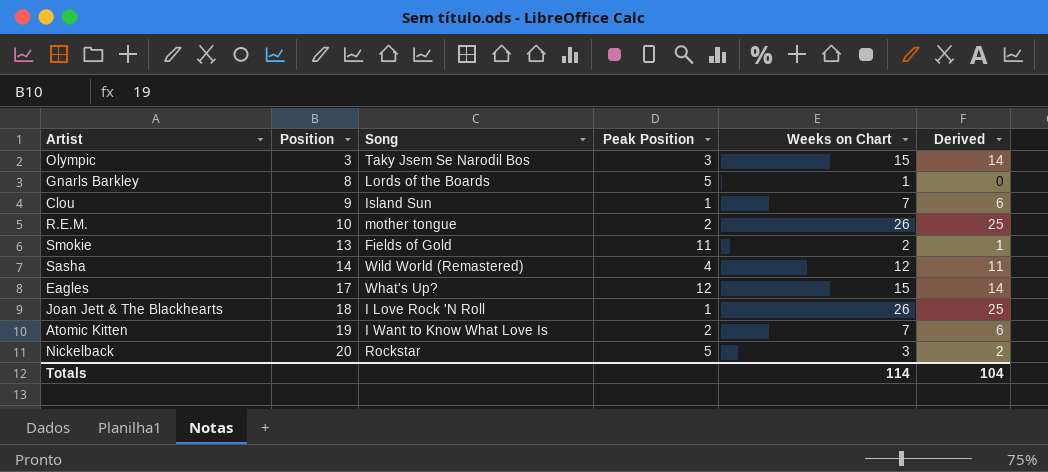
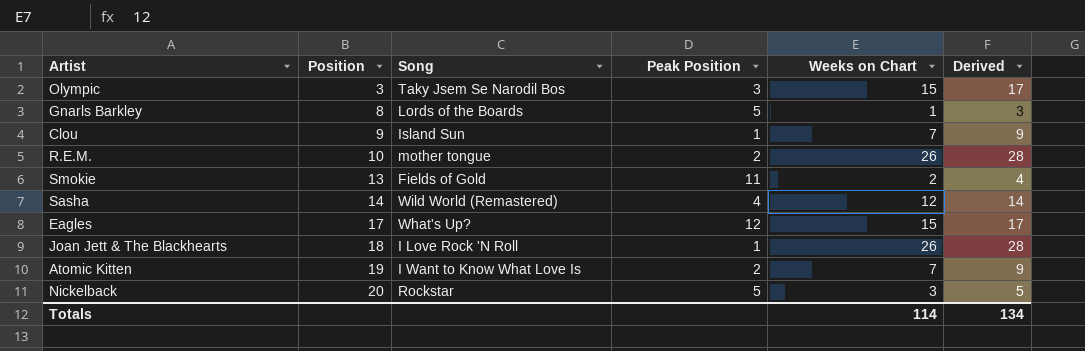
column Derived | formula: [Weeks on Chart] - 1 -> [Weeks on Chart] + 2
Totals | Derived: 104 -> 134

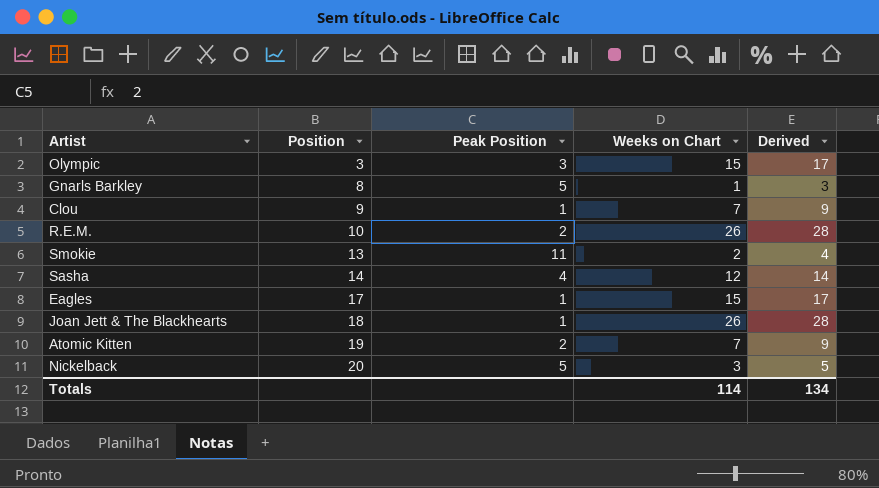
column Song | position: 3 -> none
Eagles | Peak Position: 12 -> 1

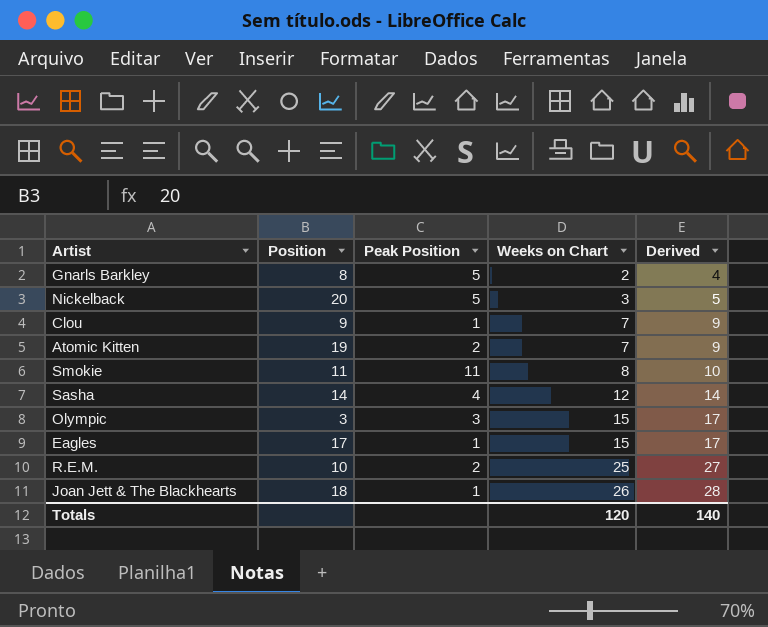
row order: Position ascending -> Weeks on Chart ascending
Gnarls Barkley | Weeks on Chart: 1 -> 2
Gnarls Barkley | Derived: 3 -> 4
Smokie | Position: 13 -> 11
Smokie | Weeks on Chart: 2 -> 8
Smokie | Derived: 4 -> 10
R.E.M. | Weeks on Chart: 26 -> 25
R.E.M. | Derived: 28 -> 27
Totals | Weeks on Chart: 114 -> 120
Totals | Derived: 134 -> 140

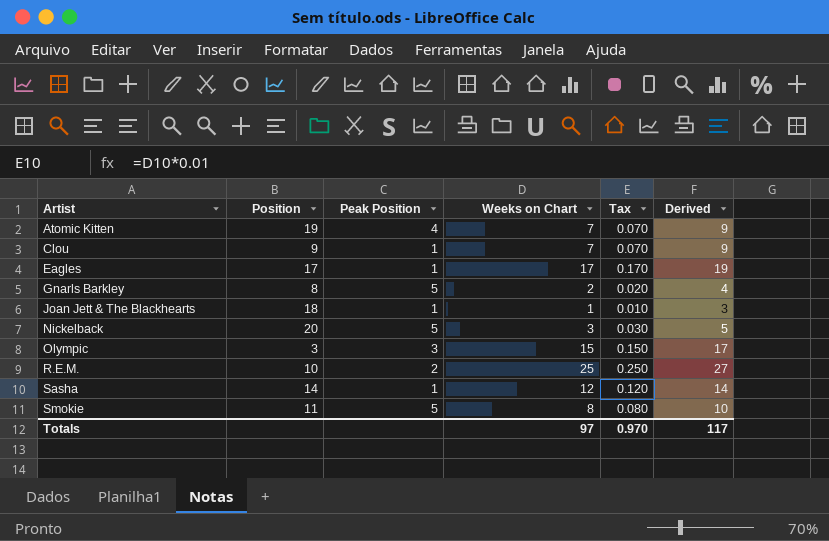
row order: Weeks on Chart ascending -> Artist ascending
column Tax | formula: none -> [Weeks on Chart] * 0.01
Atomic Kitten | Peak Position: 2 -> 4
Eagles | Weeks on Chart: 15 -> 17
Eagles | Derived: 17 -> 19
Joan Jett & The Blackhearts | Weeks on Chart: 26 -> 1
Joan Jett & The Blackhearts | Derived: 28 -> 3
Sasha | Peak Position: 4 -> 1
Smokie | Peak Position: 11 -> 5
Totals | Weeks on Chart: 120 -> 97
Totals | Derived: 140 -> 117

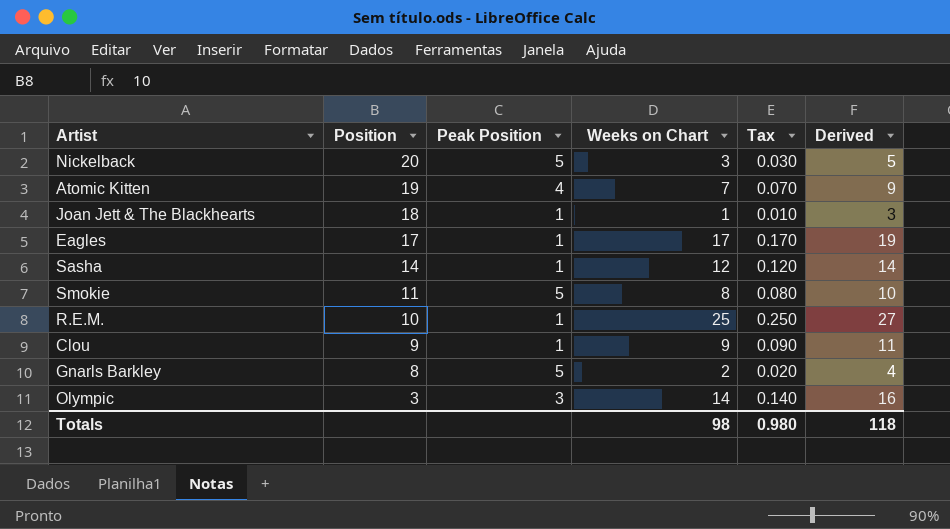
row order: Artist ascending -> Position descending
R.E.M. | Peak Position: 2 -> 1
Clou | Weeks on Chart: 7 -> 9
Clou | Tax: 0.070 -> 0.090
Clou | Derived: 9 -> 11
Olympic | Weeks on Chart: 15 -> 14
Olympic | Tax: 0.150 -> 0.140
Olympic | Derived: 17 -> 16
Totals | Weeks on Chart: 97 -> 98
Totals | Tax: 0.970 -> 0.980
Totals | Derived: 117 -> 118

